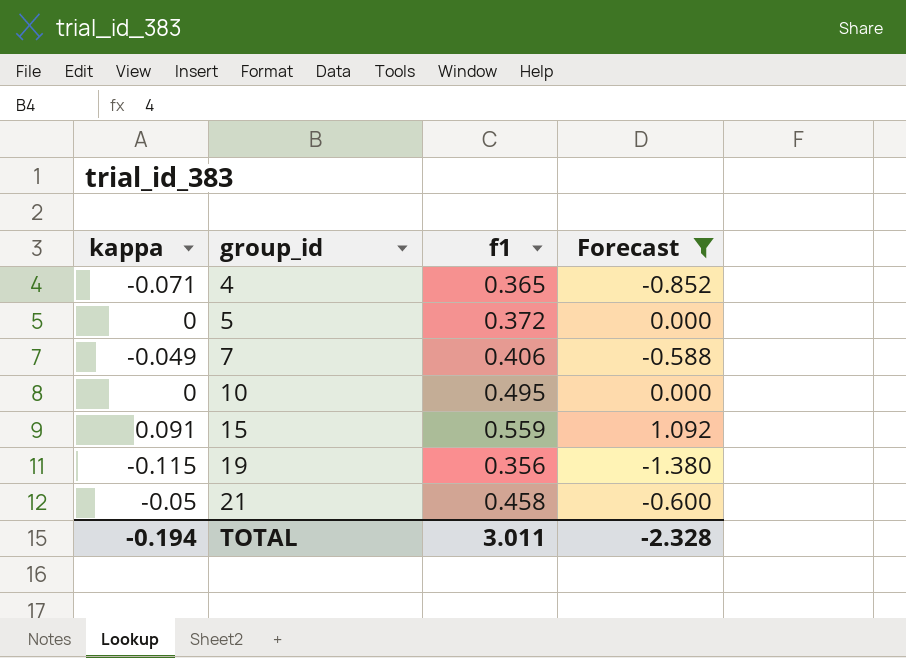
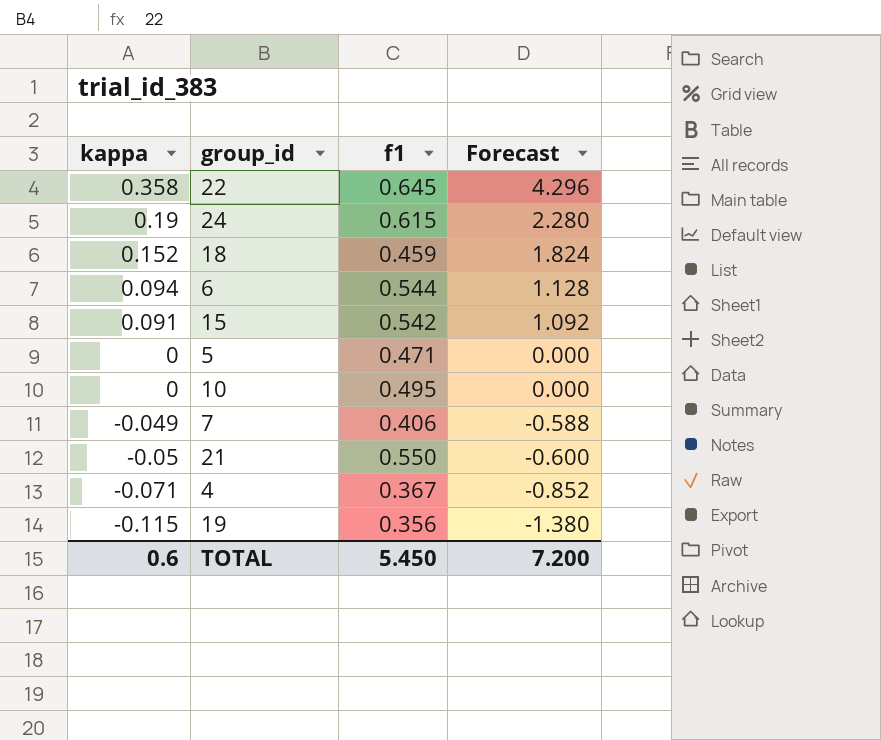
filter: Forecast <= 1.092 -> none
row order: group_id ascending -> kappa descending
15 | f1: 0.559 -> 0.542
5 | f1: 0.372 -> 0.471
21 | f1: 0.458 -> 0.550
4 | f1: 0.365 -> 0.367
TOTAL | kappa: -0.194 -> 0.6
TOTAL | f1: 3.011 -> 5.450
TOTAL | Forecast: -2.328 -> 7.200

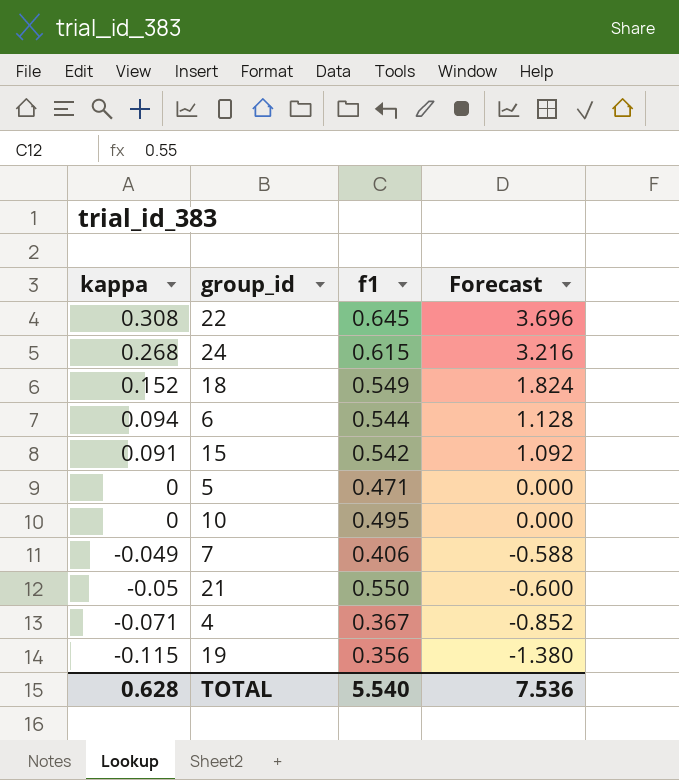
22 | kappa: 0.358 -> 0.308
22 | Forecast: 4.296 -> 3.696
24 | kappa: 0.19 -> 0.268
24 | Forecast: 2.280 -> 3.216
18 | f1: 0.459 -> 0.549
TOTAL | kappa: 0.6 -> 0.628
TOTAL | f1: 5.450 -> 5.540
TOTAL | Forecast: 7.200 -> 7.536

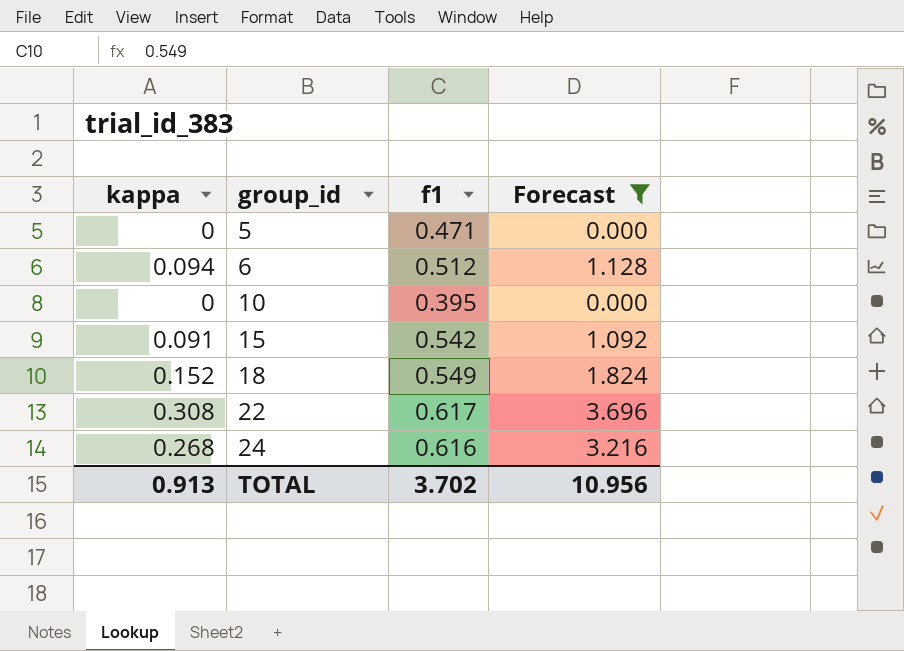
filter: none -> Forecast >= 0.000
row order: kappa descending -> group_id ascending
6 | f1: 0.544 -> 0.512
10 | f1: 0.495 -> 0.395
22 | f1: 0.645 -> 0.617
24 | f1: 0.615 -> 0.616
TOTAL | kappa: 0.628 -> 0.913
TOTAL | f1: 5.540 -> 3.702
TOTAL | Forecast: 7.536 -> 10.956

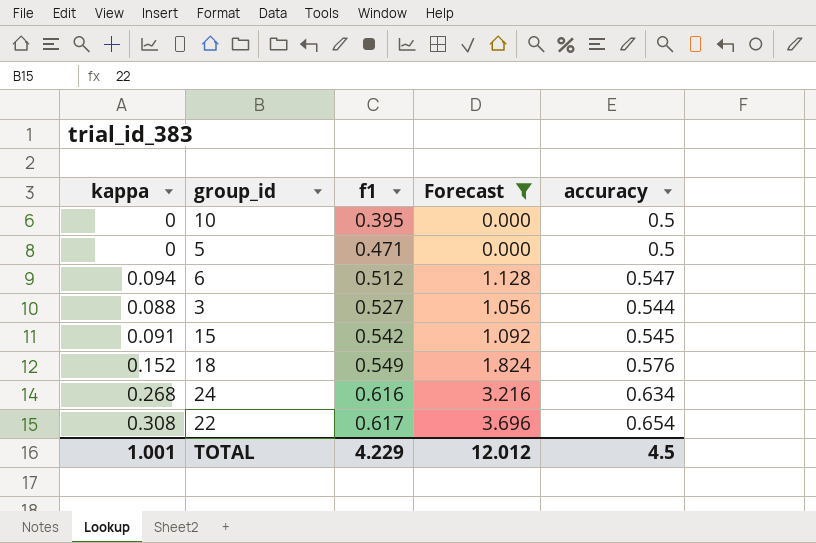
row order: group_id ascending -> f1 ascending
column accuracy | position: none -> 5
row 3: none -> 0.088 | 0.527 | 1.056 | 0.544
TOTAL | kappa: 0.913 -> 1.001
TOTAL | f1: 3.702 -> 4.229
TOTAL | Forecast: 10.956 -> 12.012

